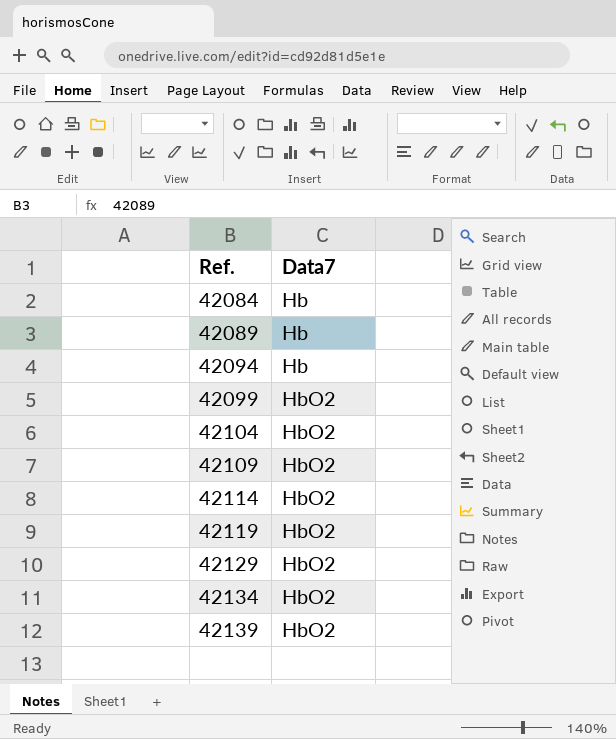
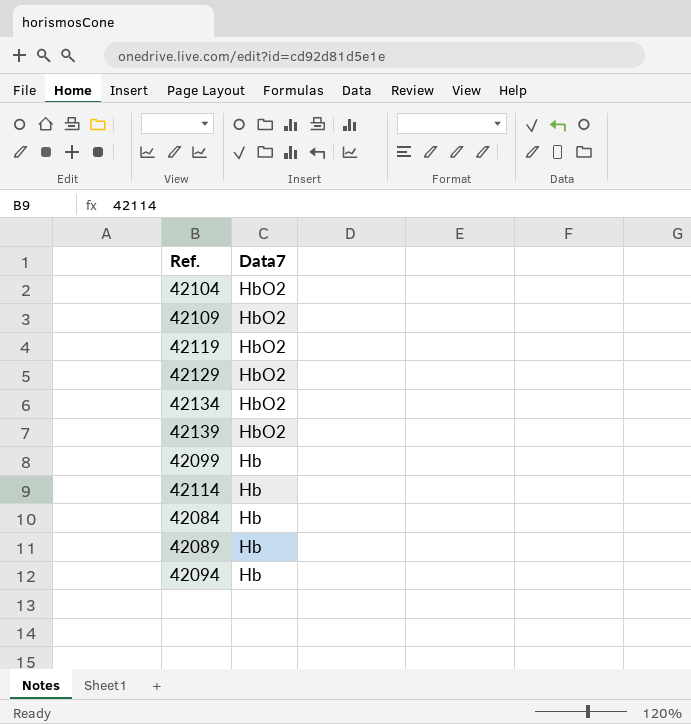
row order: Ref. ascending -> Data7 descending
42099 | Data7: HbO2 -> Hb
42114 | Data7: HbO2 -> Hb

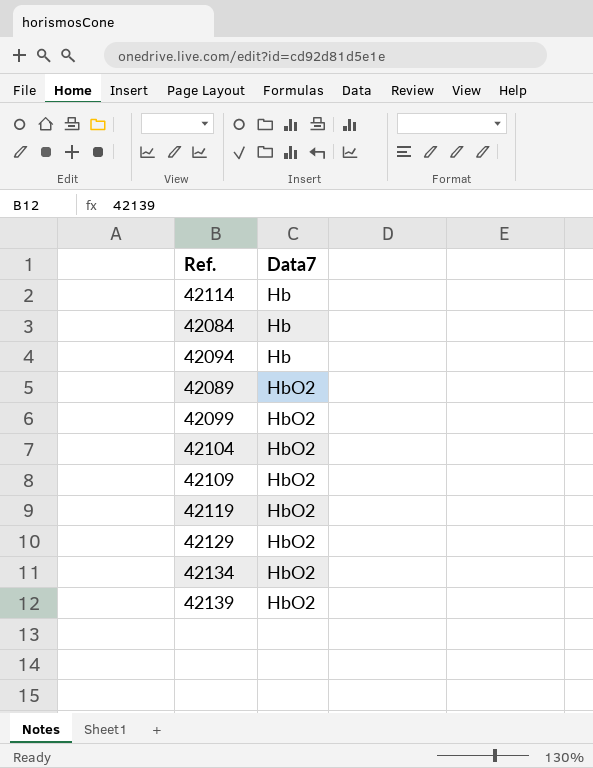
row order: Data7 descending -> Data7 ascending
42089 | Data7: Hb -> HbO2
42099 | Data7: Hb -> HbO2

